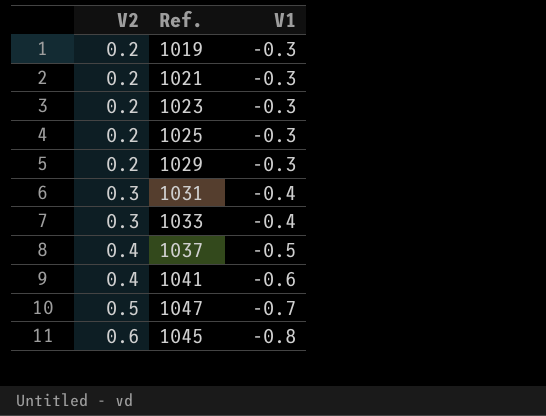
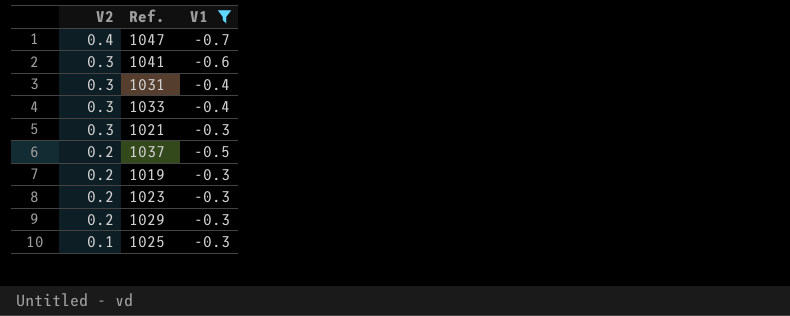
filter: none -> V1 != -0.8
row order: V2 ascending -> V2 descending
1047 | V2: 0.5 -> 0.4
1041 | V2: 0.4 -> 0.3
1021 | V2: 0.2 -> 0.3
1037 | V2: 0.4 -> 0.2
1025 | V2: 0.2 -> 0.1

